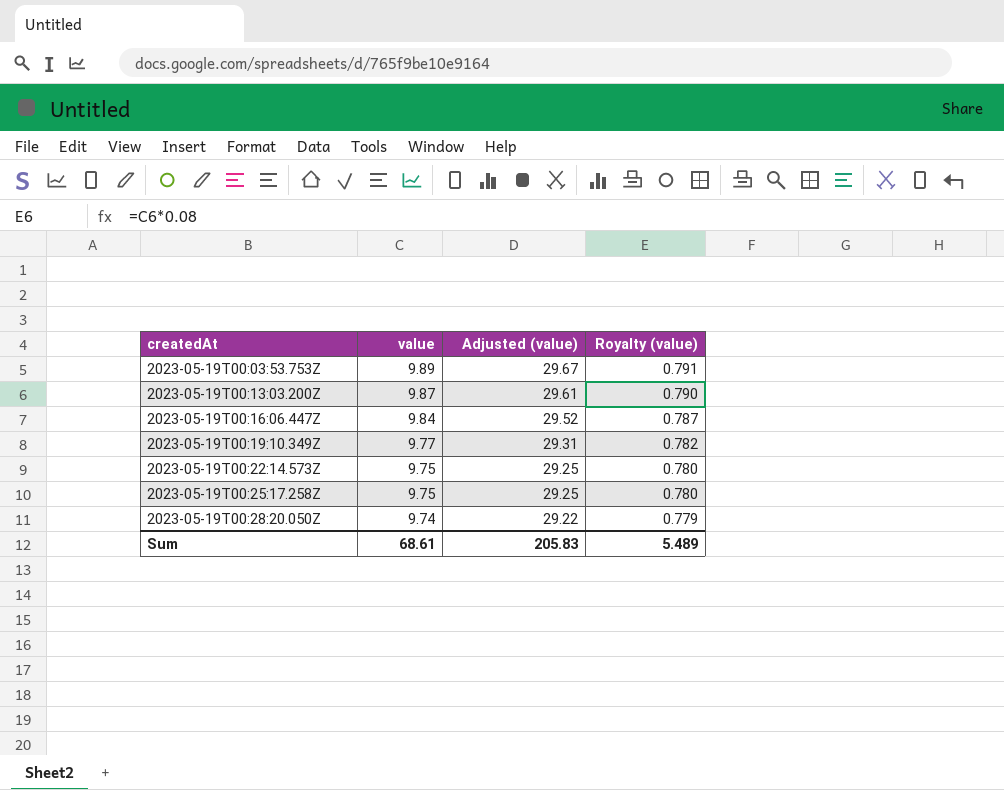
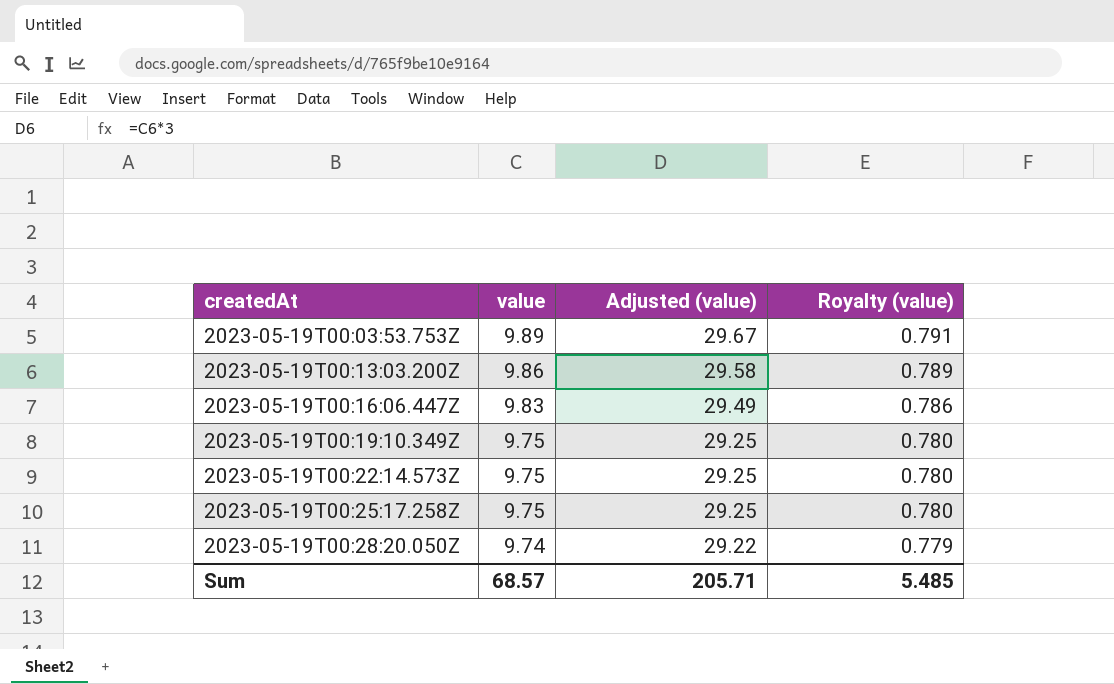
2023-05-19T00:13:03.200Z | value: 9.87 -> 9.86
2023-05-19T00:13:03.200Z | Adjusted (value): 29.61 -> 29.58
2023-05-19T00:13:03.200Z | Royalty (value): 0.790 -> 0.789
2023-05-19T00:16:06.447Z | value: 9.84 -> 9.83
2023-05-19T00:16:06.447Z | Adjusted (value): 29.52 -> 29.49
2023-05-19T00:16:06.447Z | Royalty (value): 0.787 -> 0.786
2023-05-19T00:19:10.349Z | value: 9.77 -> 9.75
2023-05-19T00:19:10.349Z | Adjusted (value): 29.31 -> 29.25
2023-05-19T00:19:10.349Z | Royalty (value): 0.782 -> 0.780
Sum | value: 68.61 -> 68.57
Sum | Adjusted (value): 205.83 -> 205.71
Sum | Royalty (value): 5.489 -> 5.485

